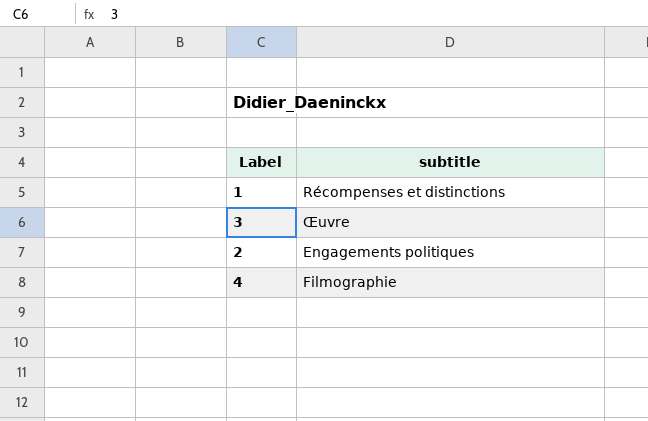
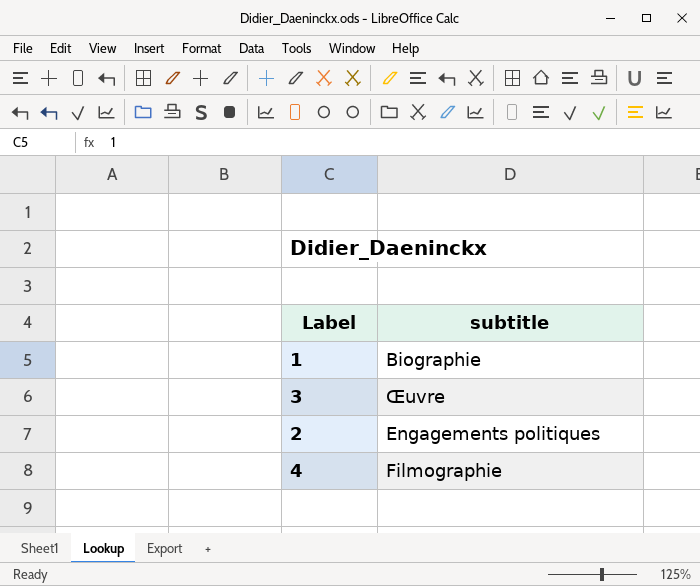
1 | subtitle: Récompenses et distinctions -> Biographie

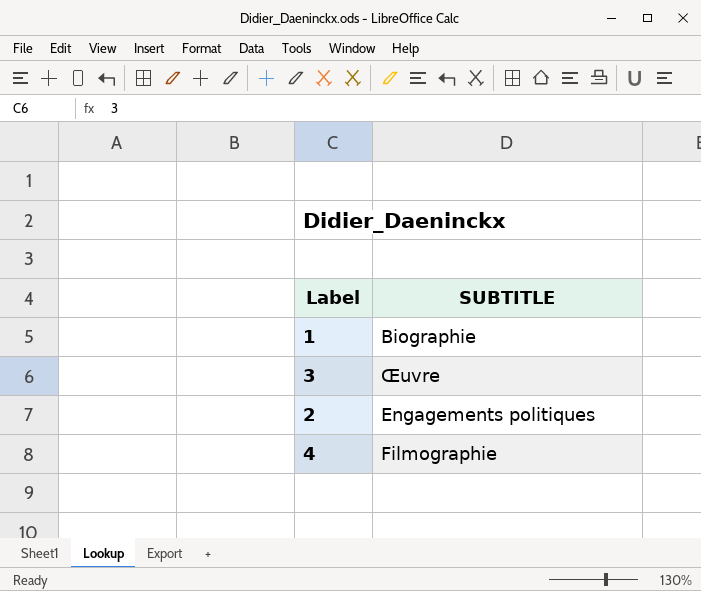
column name: subtitle -> SUBTITLE

